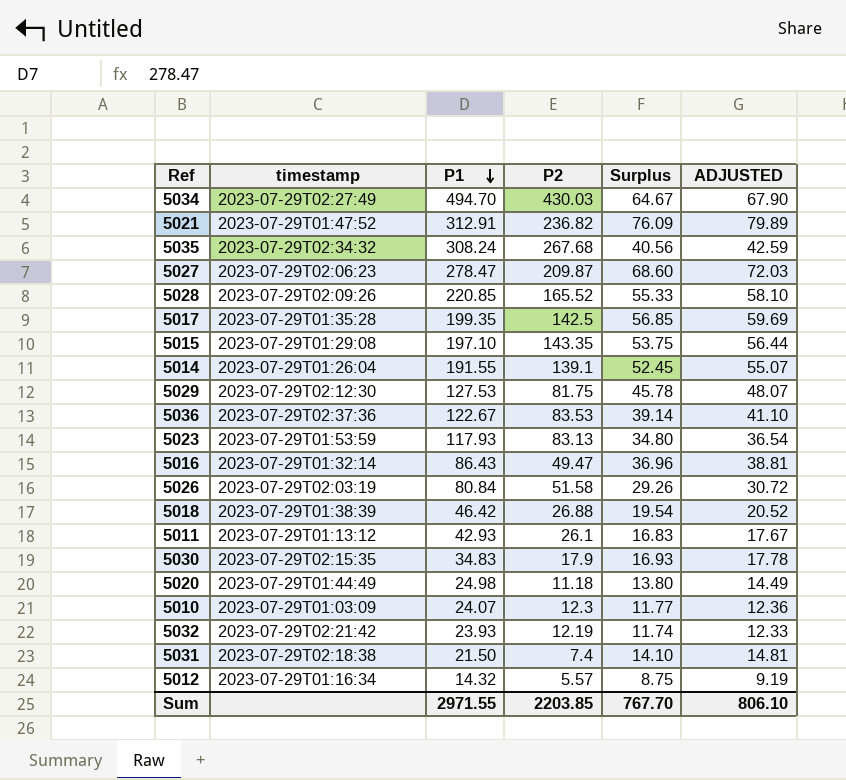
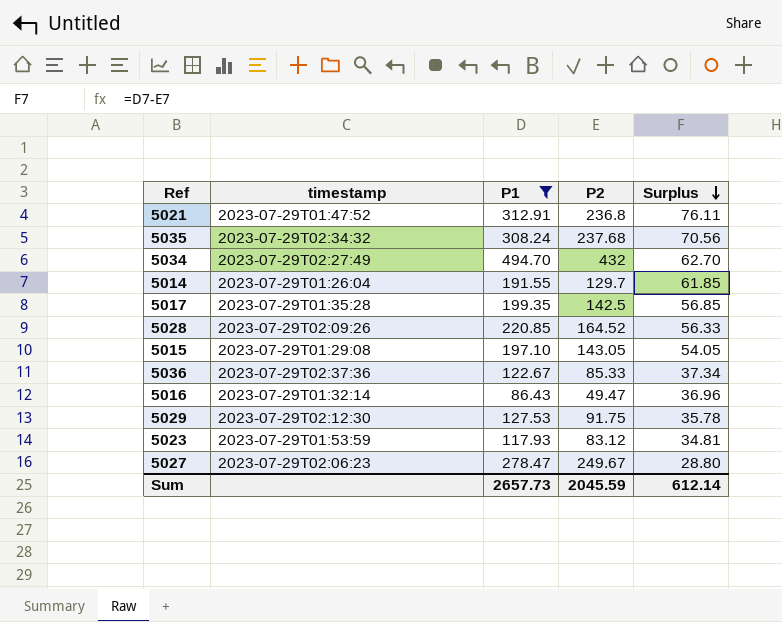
filter: none -> P1 >= 86.43
row order: P1 descending -> Surplus descending
column ADJUSTED | formula: [Surplus] * 1.05 -> none
5021 | P2: 236.82 -> 236.8
5021 | Surplus: 76.09 -> 76.11
5035 | P2: 267.68 -> 237.68
5035 | Surplus: 40.56 -> 70.56
5034 | P2: 430.03 -> 432
5034 | Surplus: 64.67 -> 62.70
5014 | P2: 139.1 -> 129.7
5014 | Surplus: 52.45 -> 61.85
5028 | P2: 165.52 -> 164.52
5028 | Surplus: 55.33 -> 56.33
5015 | P2: 143.35 -> 143.05
5015 | Surplus: 53.75 -> 54.05
5036 | P2: 83.53 -> 85.33
5036 | Surplus: 39.14 -> 37.34
5029 | P2: 81.75 -> 91.75
5029 | Surplus: 45.78 -> 35.78
5023 | P2: 83.13 -> 83.12
5023 | Surplus: 34.80 -> 34.81
5027 | P2: 209.87 -> 249.67
5027 | Surplus: 68.60 -> 28.80
Sum | P1: 2971.55 -> 2657.73
Sum | P2: 2203.85 -> 2045.59
Sum | Surplus: 767.70 -> 612.14

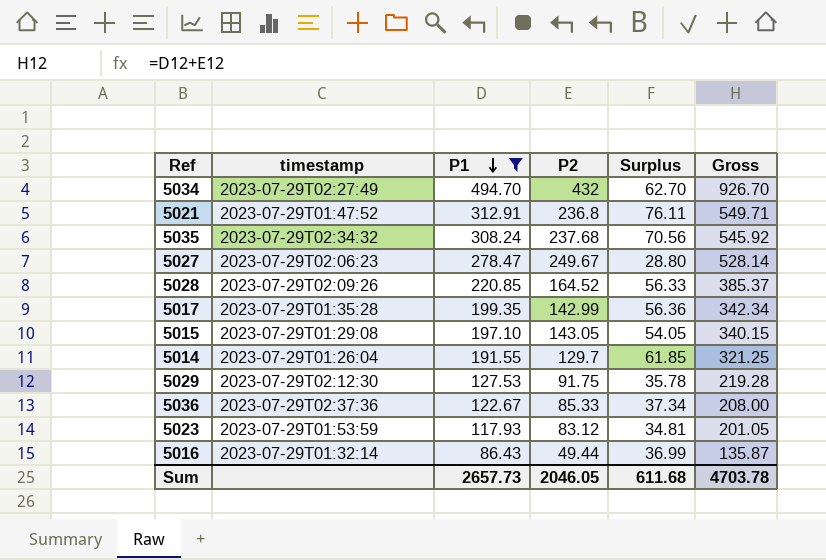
row order: Surplus descending -> P1 descending
column Gross | formula: none -> [P1] + [P2]
5017 | P2: 142.5 -> 142.99
5017 | Surplus: 56.85 -> 56.36
5016 | P2: 49.47 -> 49.44
5016 | Surplus: 36.96 -> 36.99
Sum | P2: 2045.59 -> 2046.05
Sum | Surplus: 612.14 -> 611.68

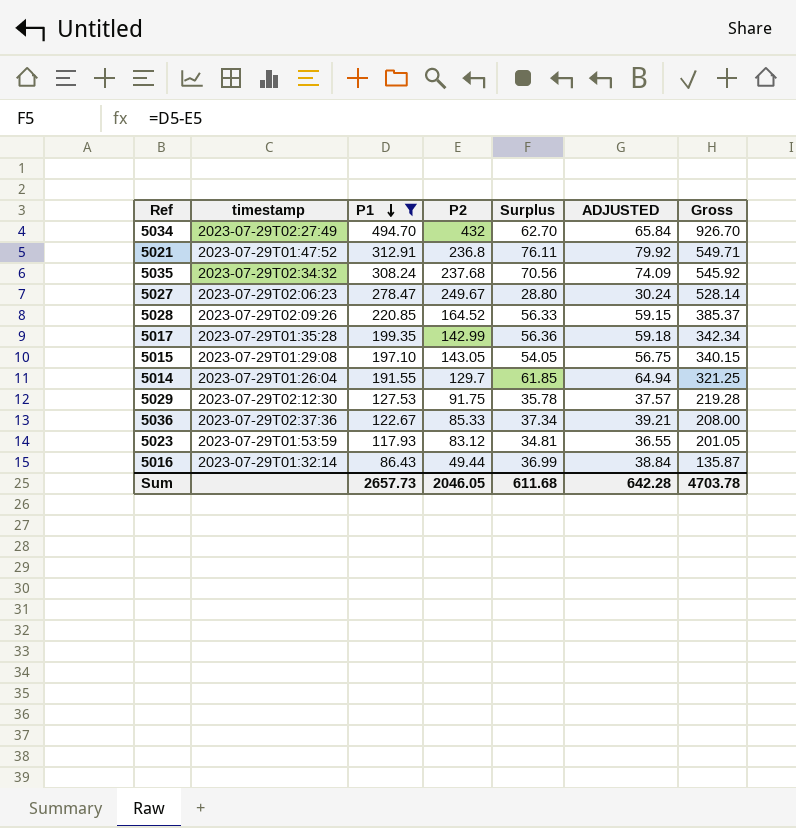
column ADJUSTED | formula: none -> [Surplus] * 1.05

